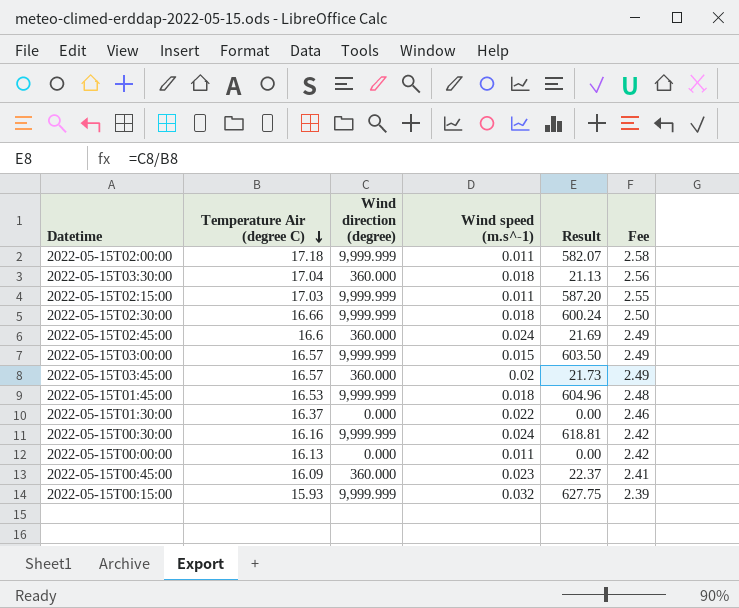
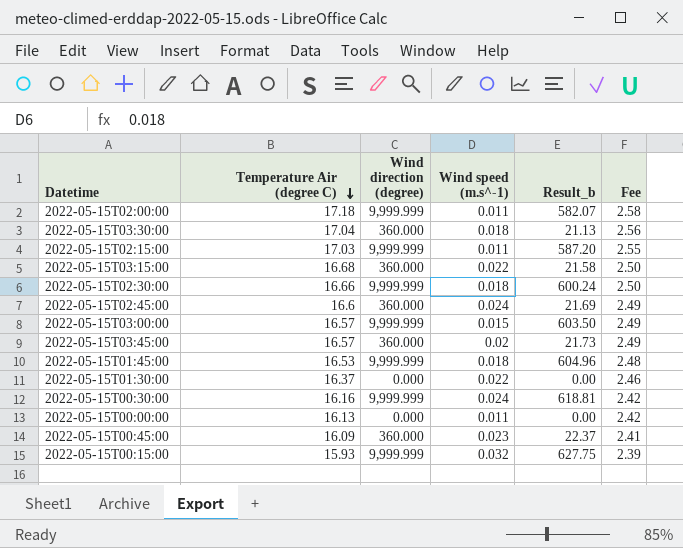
column name: Result -> Result_b
row 2022-05-15T03:15:00: none -> 16.68 | 360.000 | 0.022 | 21.58 | 2.50

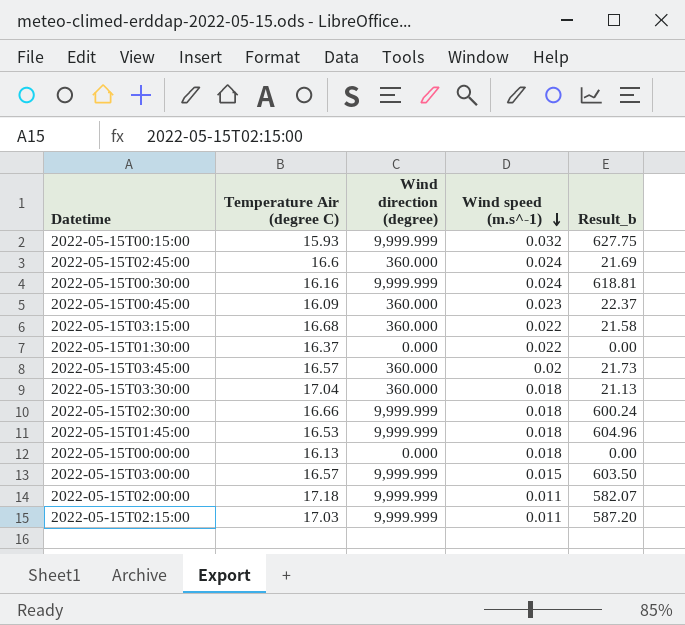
row order: Temperature Air (degree C) descending -> Wind speed (m.s^-1) descending
column Fee | formula: [Temperature Air (degree C)] * 0.15 -> none
2022-05-15T00:00:00 | Wind speed (m.s^-1): 0.011 -> 0.018

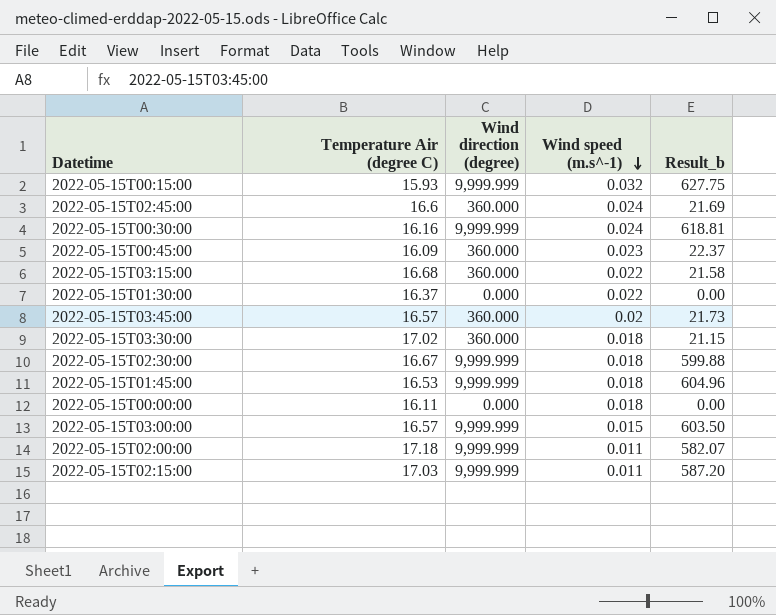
2022-05-15T03:30:00 | Temperature Air (degree C): 17.04 -> 17.02
2022-05-15T03:30:00 | Result_b: 21.13 -> 21.15
2022-05-15T02:30:00 | Temperature Air (degree C): 16.66 -> 16.67
2022-05-15T02:30:00 | Result_b: 600.24 -> 599.88
2022-05-15T00:00:00 | Temperature Air (degree C): 16.13 -> 16.11

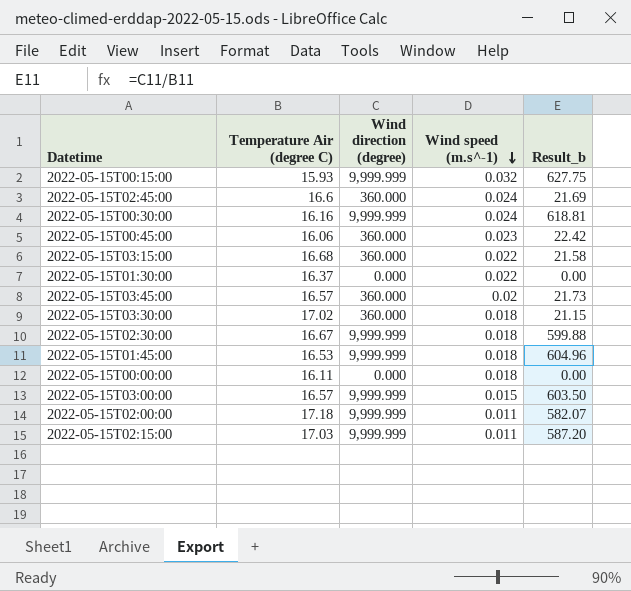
2022-05-15T00:45:00 | Temperature Air (degree C): 16.09 -> 16.06
2022-05-15T00:45:00 | Result_b: 22.37 -> 22.42

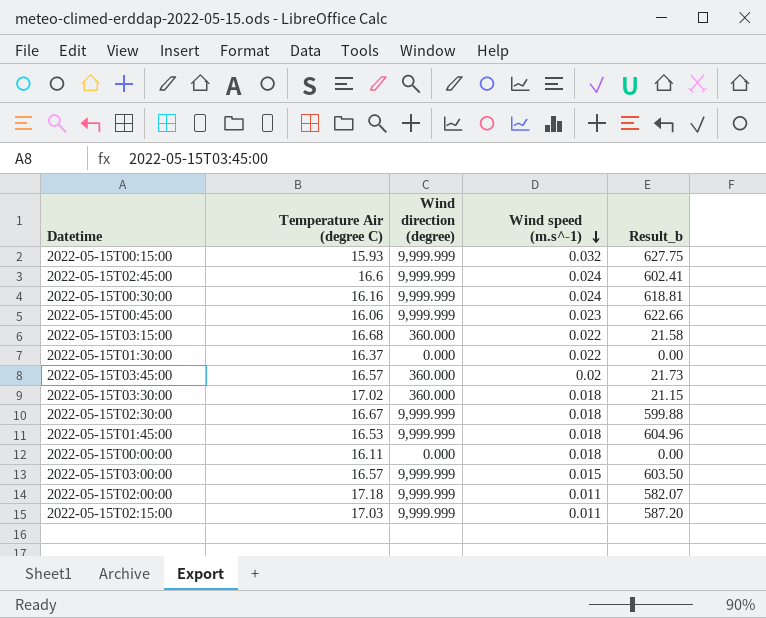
2022-05-15T02:45:00 | Wind direction (degree): 360.000 -> 9,999.999
2022-05-15T02:45:00 | Result_b: 21.69 -> 602.41
2022-05-15T00:45:00 | Wind direction (degree): 360.000 -> 9,999.999
2022-05-15T00:45:00 | Result_b: 22.42 -> 622.66

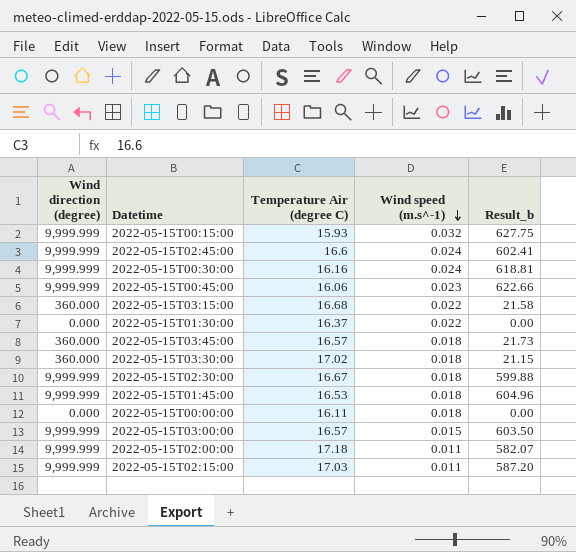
column Wind direction (degree) | position: 3 -> 1
2022-05-15T03:45:00 | Wind speed (m.s^-1): 0.02 -> 0.018

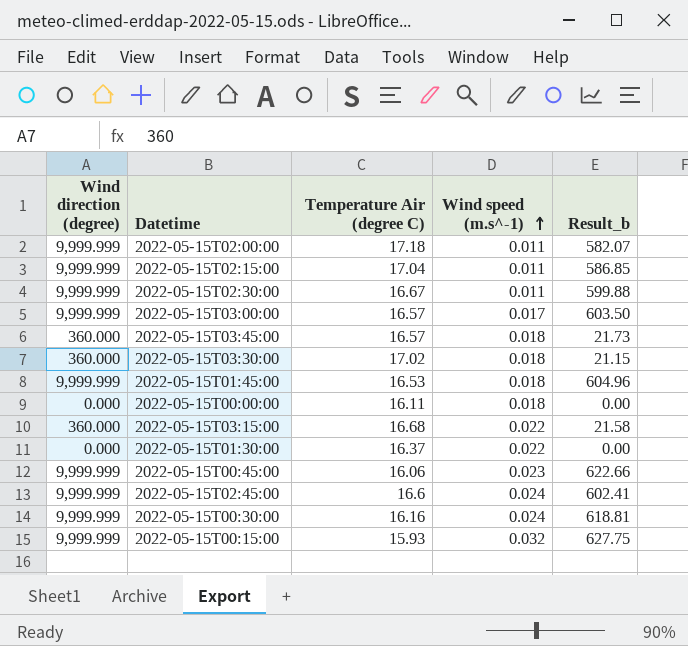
row order: Wind speed (m.s^-1) descending -> Wind speed (m.s^-1) ascending
2022-05-15T02:15:00 | Temperature Air (degree C): 17.03 -> 17.04
2022-05-15T02:15:00 | Result_b: 587.20 -> 586.85
2022-05-15T02:30:00 | Wind speed (m.s^-1): 0.018 -> 0.011
2022-05-15T03:00:00 | Wind speed (m.s^-1): 0.015 -> 0.017

